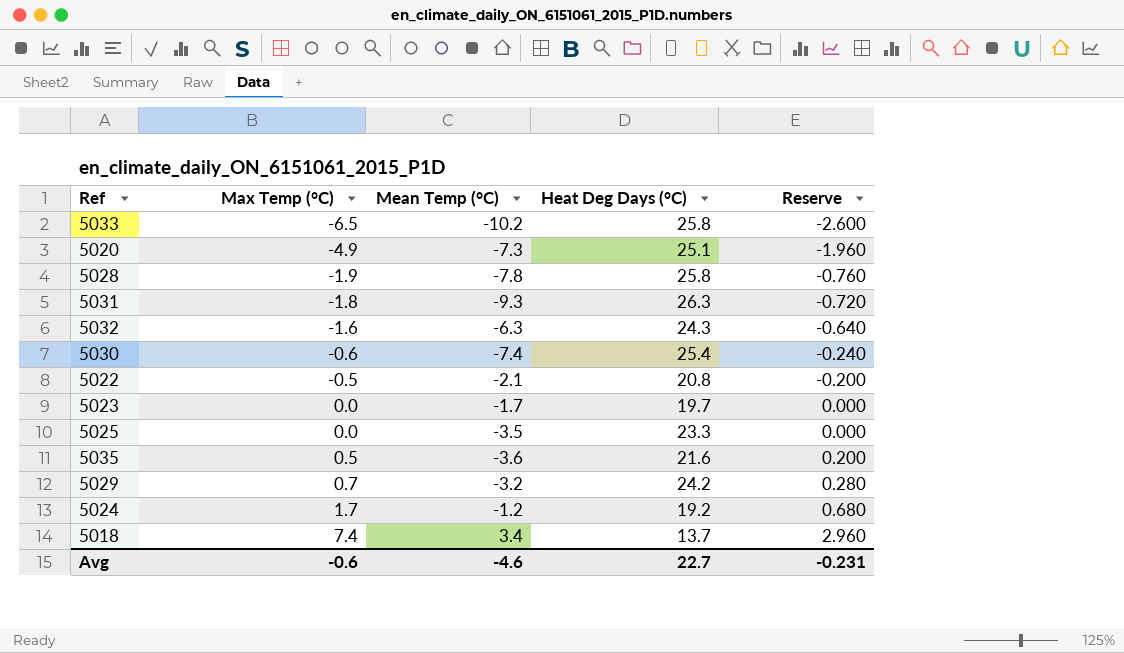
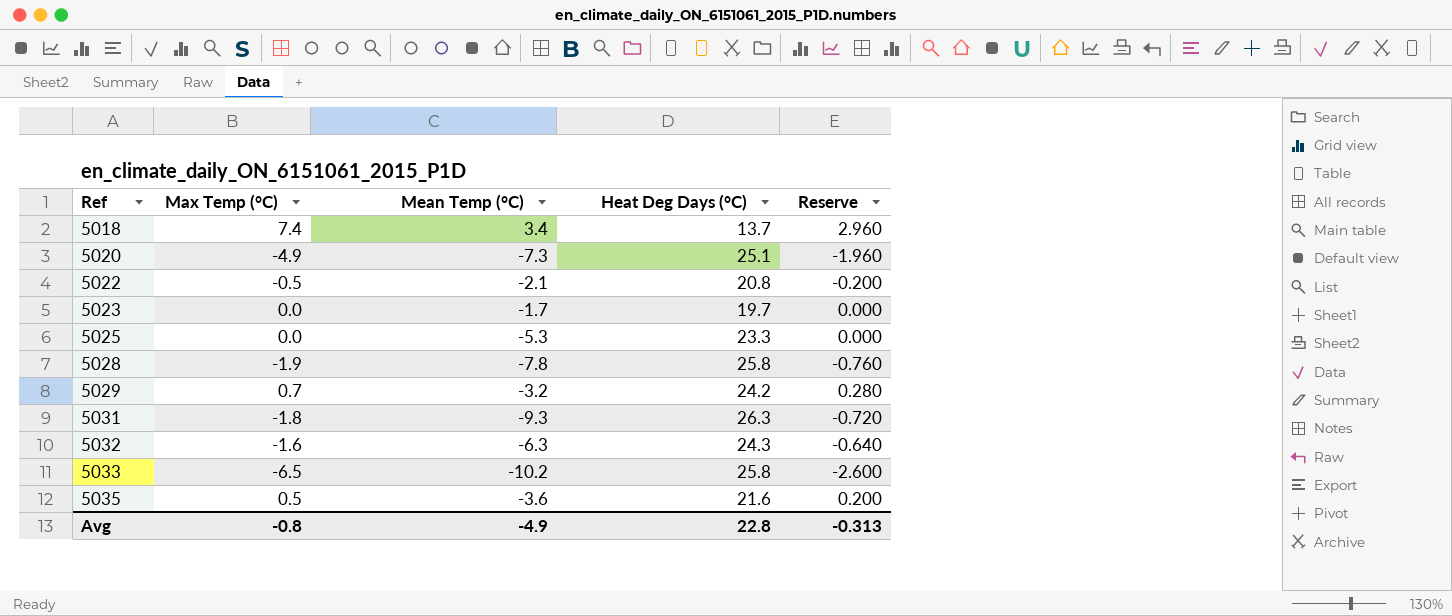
row order: Max Temp (°C) ascending -> Ref ascending
row 5030: -0.6 | -7.4 | 25.4 | -0.240 -> none
row 5024: 1.7 | -1.2 | 19.2 | 0.680 -> none
5025 | Mean Temp (°C): -3.5 -> -5.3
Avg | Max Temp (°C): -0.6 -> -0.8
Avg | Mean Temp (°C): -4.6 -> -4.9
Avg | Heat Deg Days (°C): 22.7 -> 22.8
Avg | Reserve: -0.231 -> -0.313

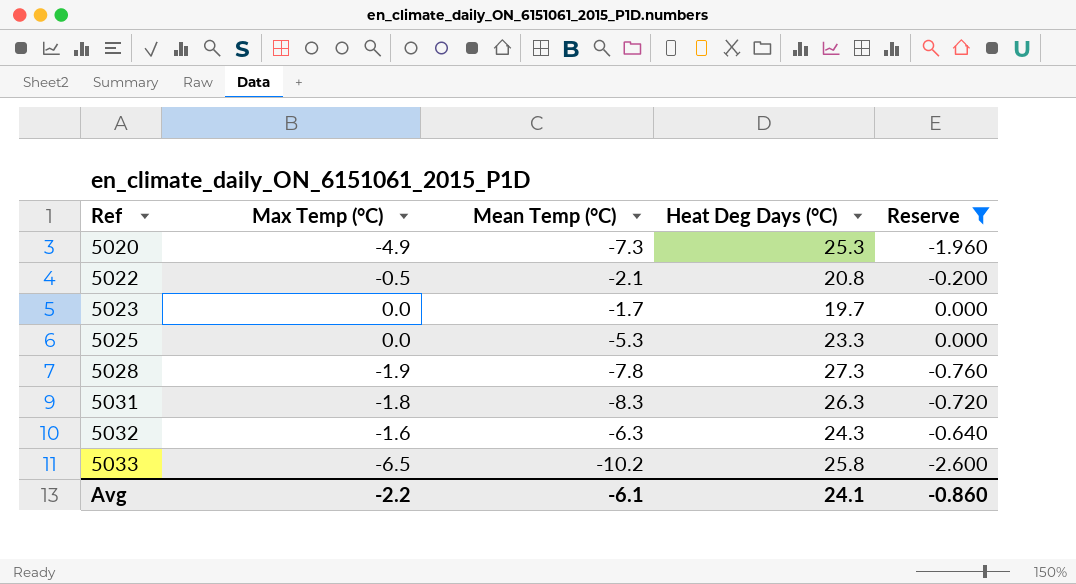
filter: none -> Reserve <= 0.000
5020 | Heat Deg Days (°C): 25.1 -> 25.3
5028 | Heat Deg Days (°C): 25.8 -> 27.3
5031 | Mean Temp (°C): -9.3 -> -8.3
Avg | Max Temp (°C): -0.8 -> -2.2
Avg | Mean Temp (°C): -4.9 -> -6.1
Avg | Heat Deg Days (°C): 22.8 -> 24.1
Avg | Reserve: -0.313 -> -0.860

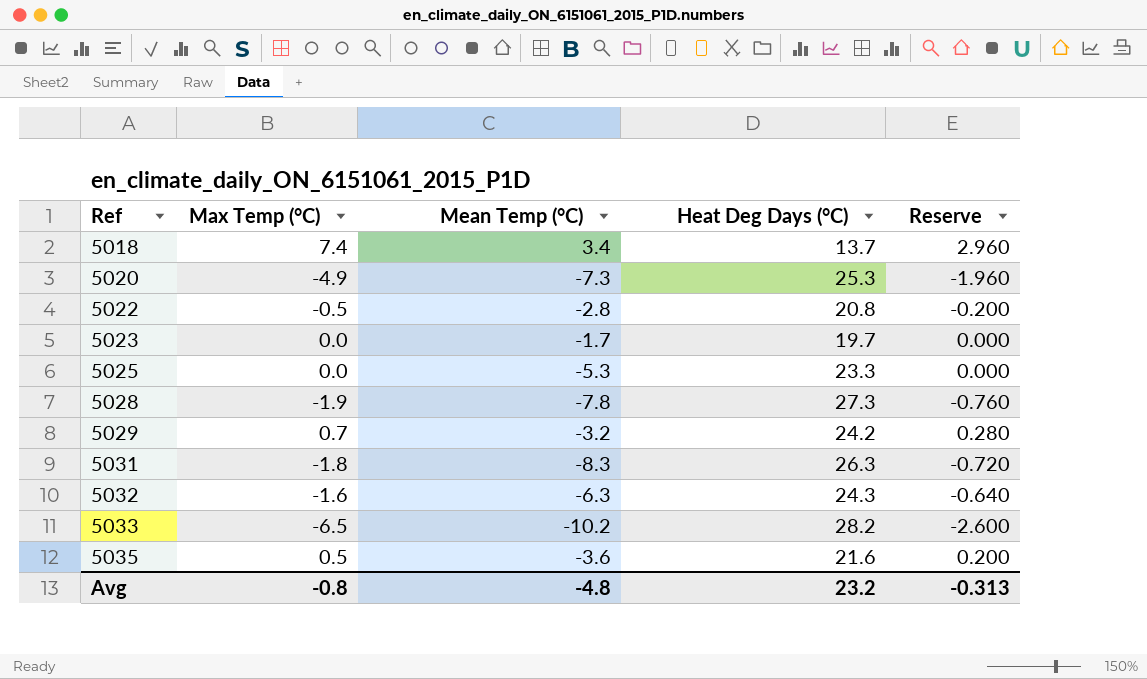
filter: Reserve <= 0.000 -> none
5022 | Mean Temp (°C): -2.1 -> -2.8
5033 | Heat Deg Days (°C): 25.8 -> 28.2
Avg | Max Temp (°C): -2.2 -> -0.8
Avg | Mean Temp (°C): -6.1 -> -4.8
Avg | Heat Deg Days (°C): 24.1 -> 23.2
Avg | Reserve: -0.860 -> -0.313

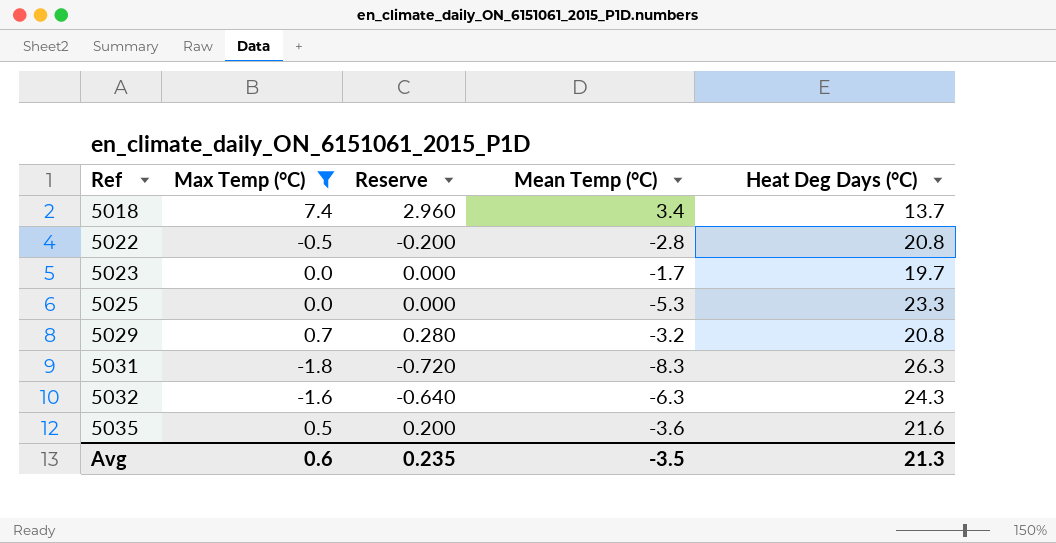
filter: none -> Max Temp (°C) >= -1.8
column Reserve | position: 5 -> 3
5029 | Heat Deg Days (°C): 24.2 -> 20.8
Avg | Max Temp (°C): -0.8 -> 0.6
Avg | Reserve: -0.313 -> 0.235
Avg | Mean Temp (°C): -4.8 -> -3.5
Avg | Heat Deg Days (°C): 23.2 -> 21.3

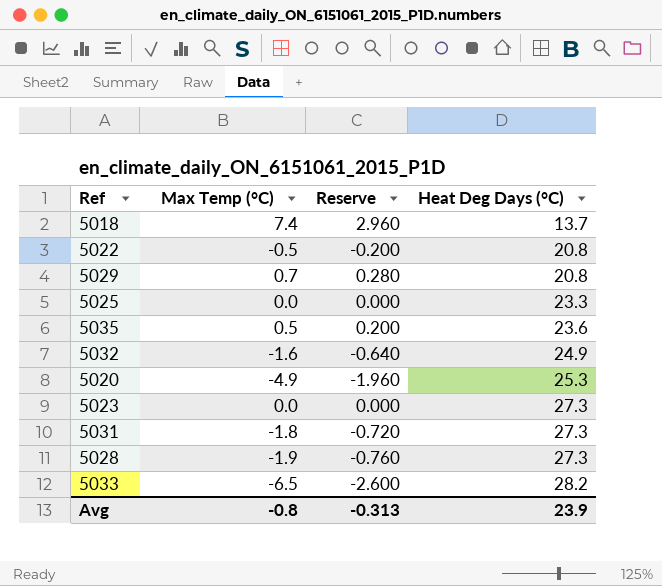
filter: Max Temp (°C) >= -1.8 -> none
row order: Ref ascending -> Heat Deg Days (°C) ascending
column Mean Temp (°C) | position: 4 -> none
5035 | Heat Deg Days (°C): 21.6 -> 23.6
5032 | Heat Deg Days (°C): 24.3 -> 24.9
5023 | Heat Deg Days (°C): 19.7 -> 27.3
5031 | Heat Deg Days (°C): 26.3 -> 27.3
Avg | Max Temp (°C): 0.6 -> -0.8
Avg | Reserve: 0.235 -> -0.313
Avg | Heat Deg Days (°C): 21.3 -> 23.9

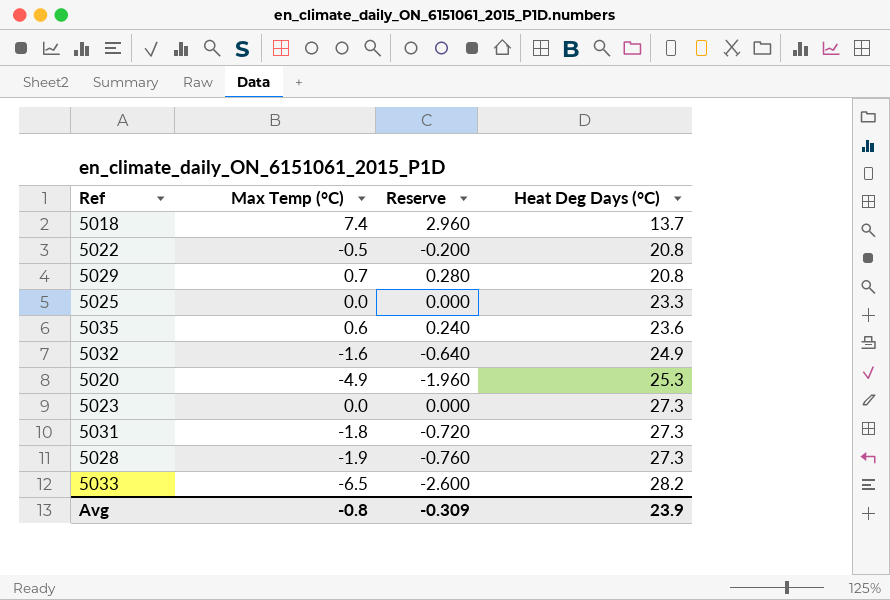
5035 | Max Temp (°C): 0.5 -> 0.6
5035 | Reserve: 0.200 -> 0.240
Avg | Reserve: -0.313 -> -0.309

